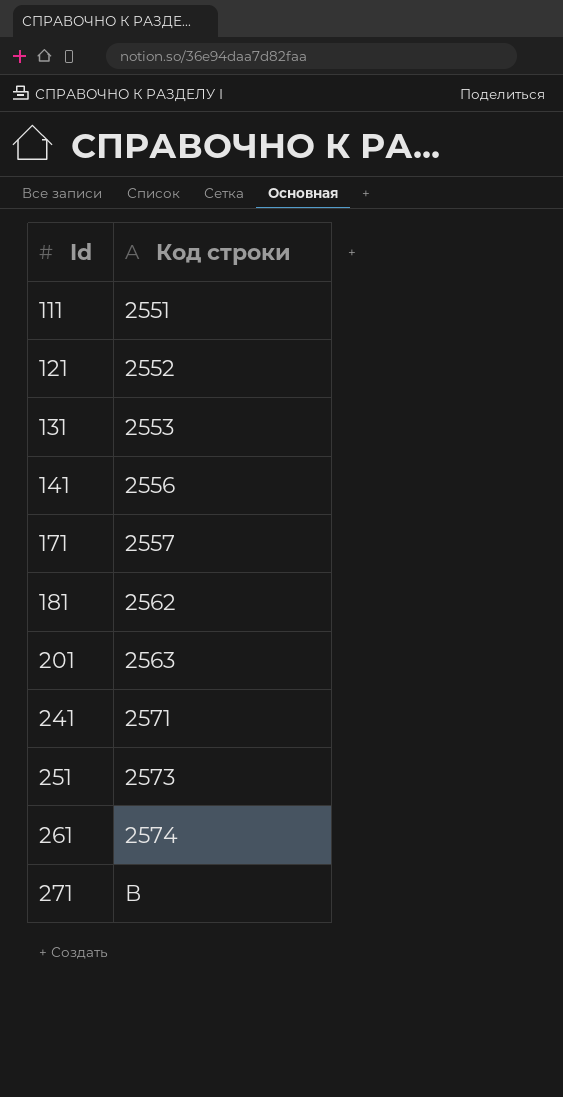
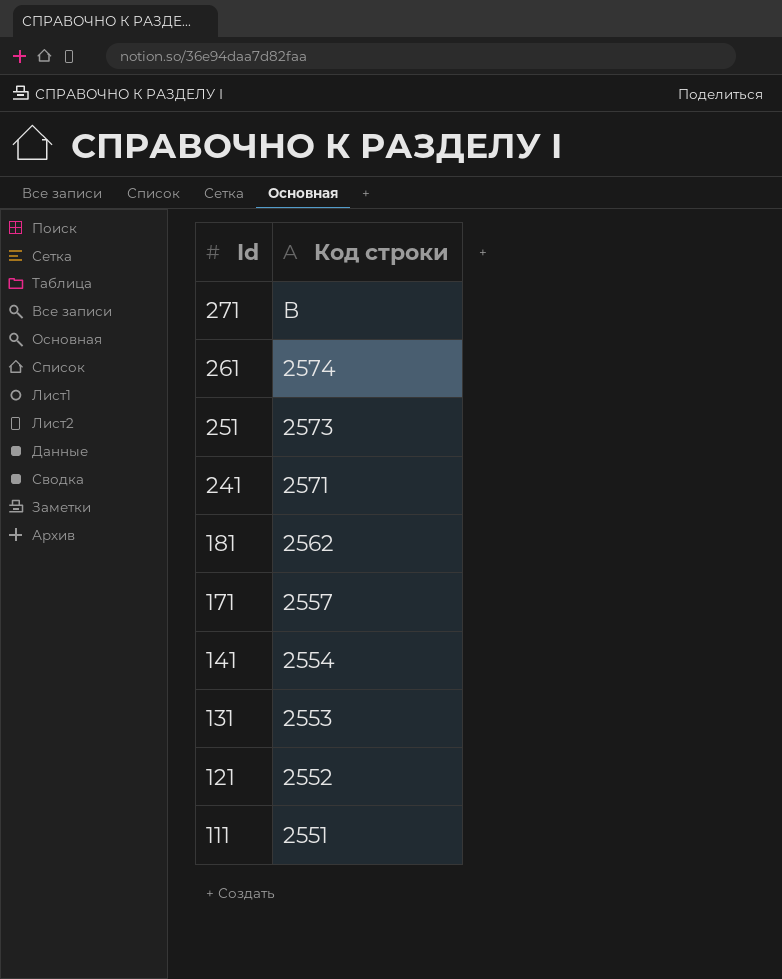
row order: Id ascending -> Id descending
row 201: 2563 -> none
141 | Код строки: 2556 -> 2554

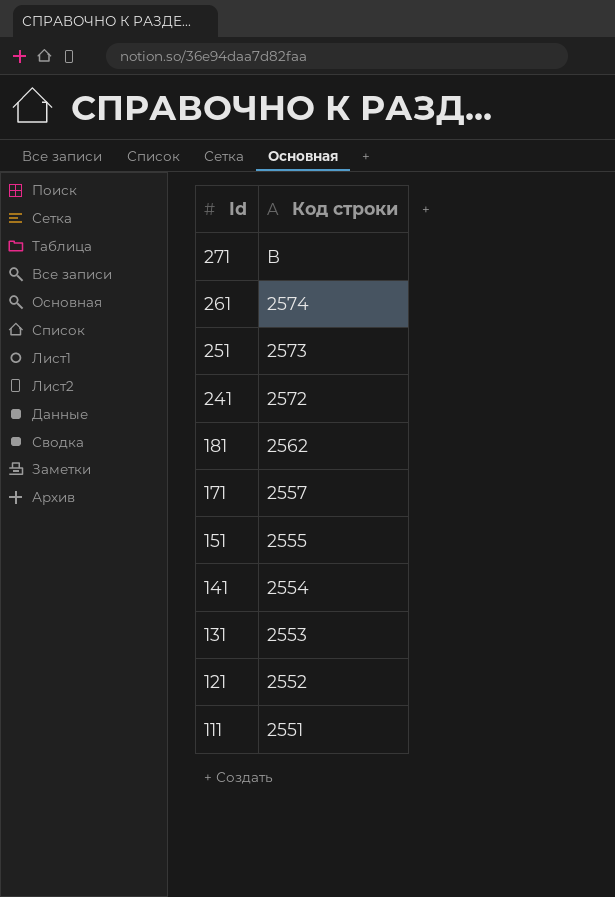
241 | Код строки: 2571 -> 2572
row 151: none -> 2555

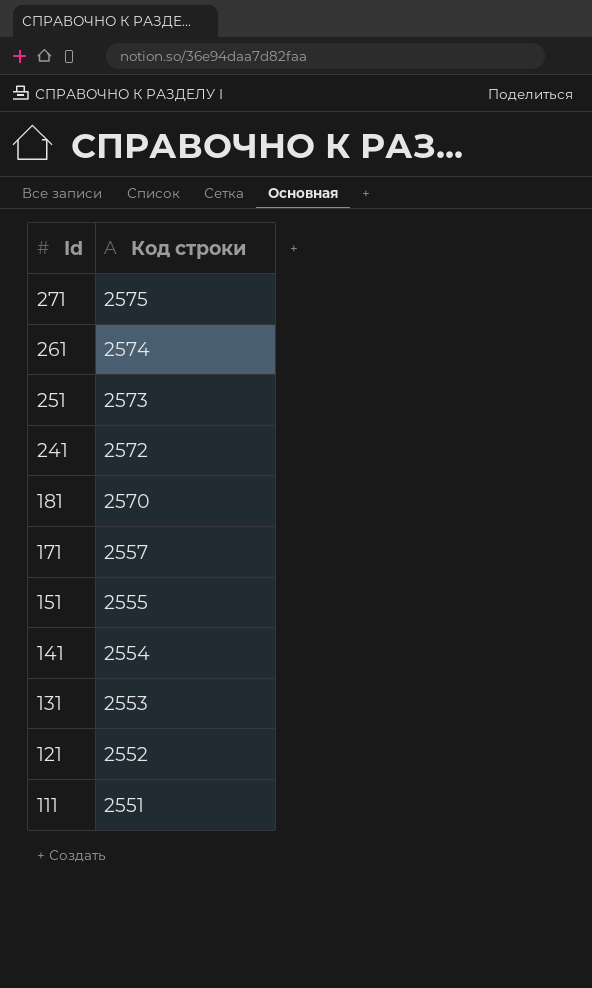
271 | Код строки: В -> 2575
181 | Код строки: 2562 -> 2570

